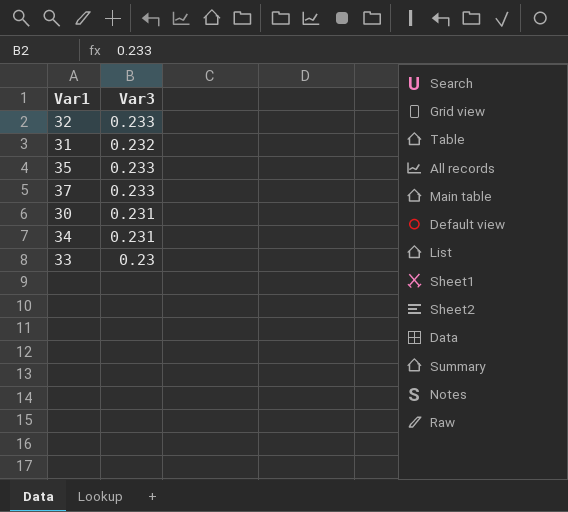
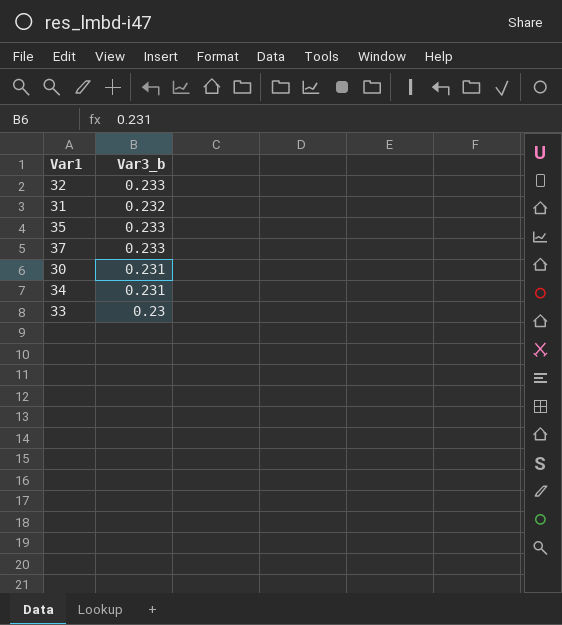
column name: Var3 -> Var3_b

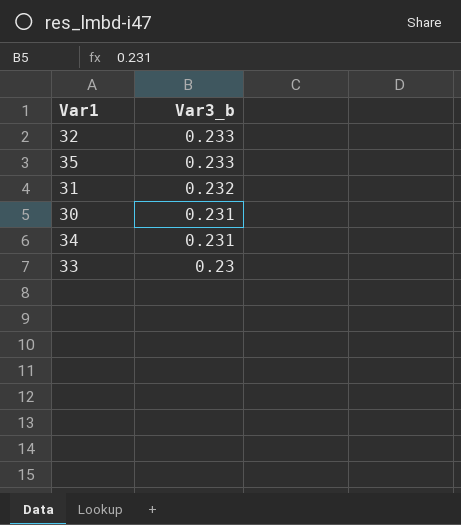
row order: none -> Var3_b descending
row 37: 0.233 -> none

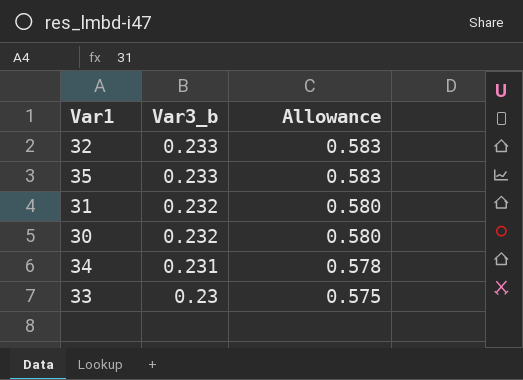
column Allowance | formula: none -> [Var3_b] * 2.5
30 | Var3_b: 0.231 -> 0.232

